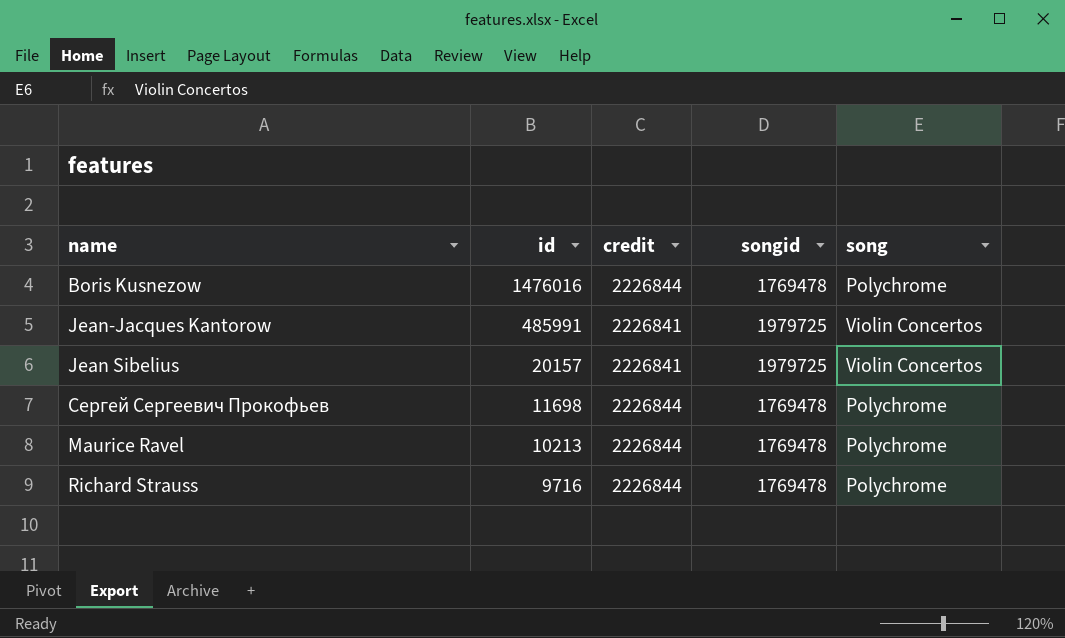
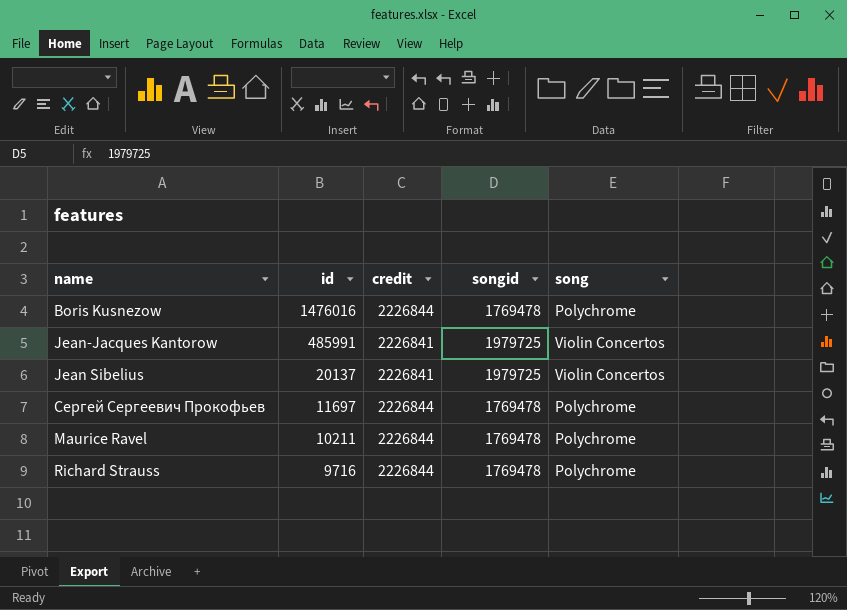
Jean Sibelius | id: 20157 -> 20137
Сергей Сергеевич Прокофьев | id: 11698 -> 11697
Maurice Ravel | id: 10213 -> 10211

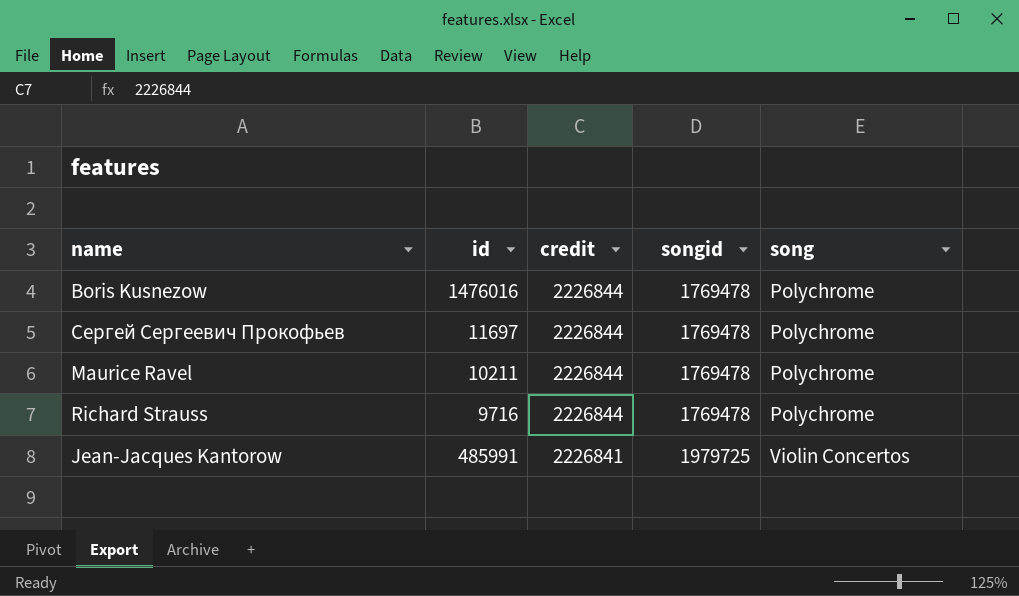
row order: id descending -> credit descending
row Jean Sibelius: 20137 | 2226841 | 1979725 | Violin Concertos -> none

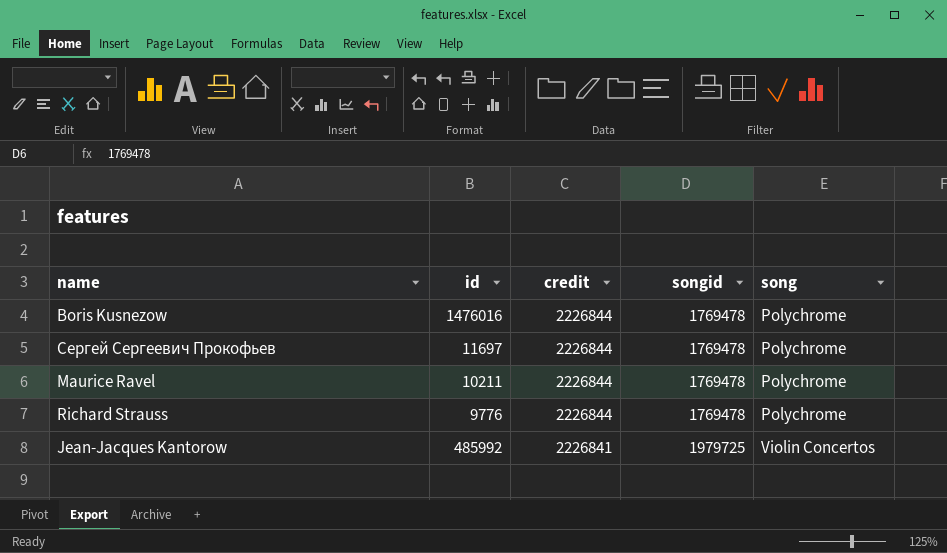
Richard Strauss | id: 9716 -> 9776
Jean‐Jacques Kantorow | id: 485991 -> 485992

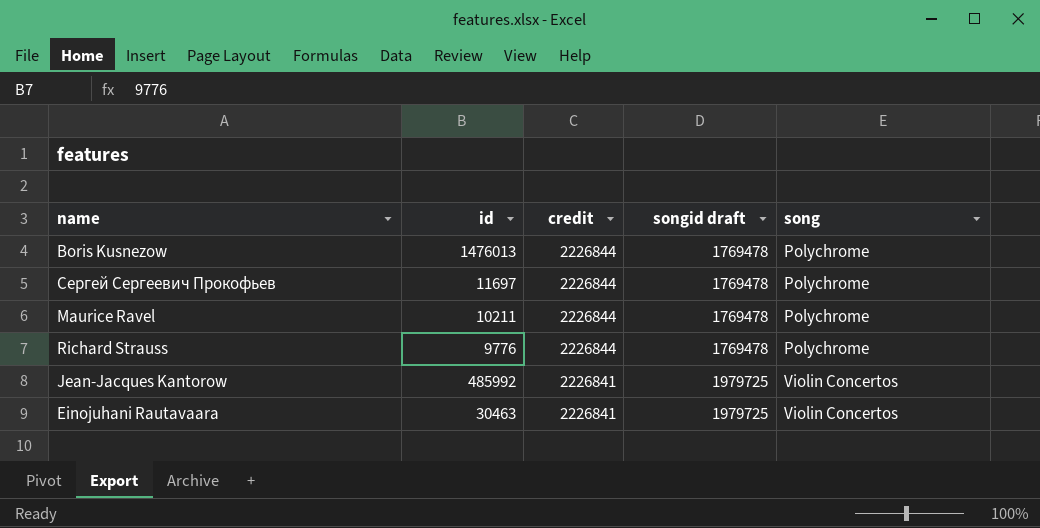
column name: songid -> songid draft
Boris Kusnezow | id: 1476016 -> 1476013
row Einojuhani Rautavaara: none -> 30463 | 2226841 | 1979725 | Violin Concertos

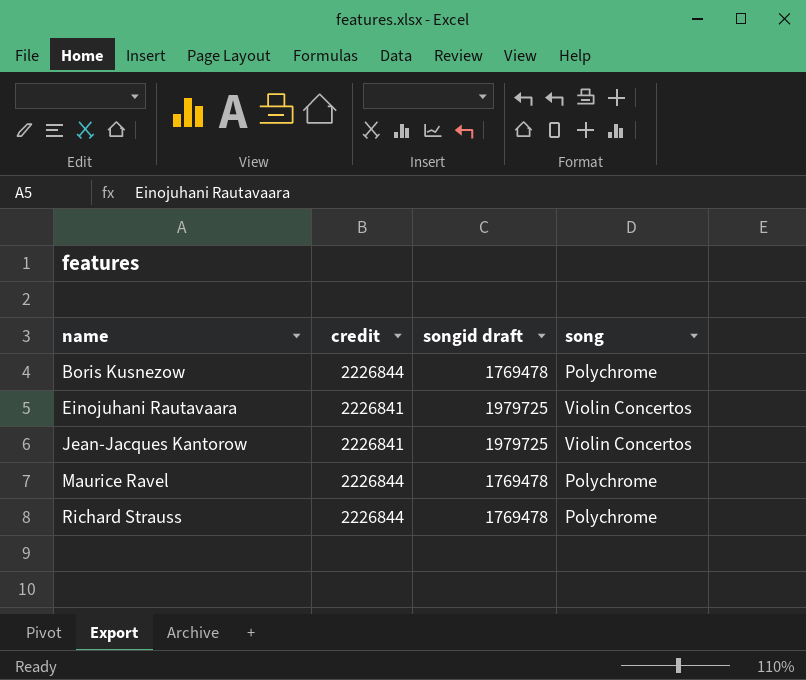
row order: credit descending -> name ascending
column id | position: 2 -> none
row Сергей Сергеевич Прокофьев: 11697 | 2226844 | 1769478 | Polychrome -> none

